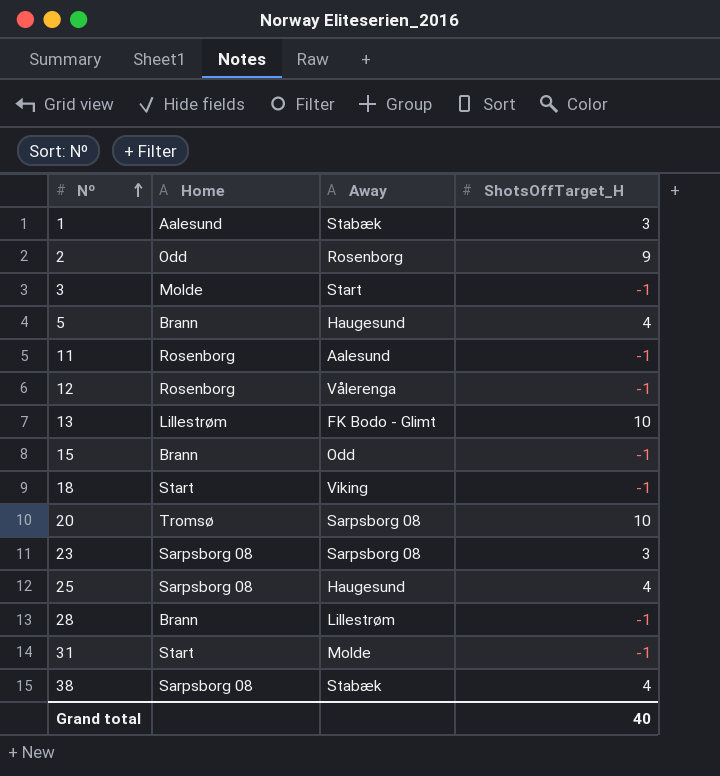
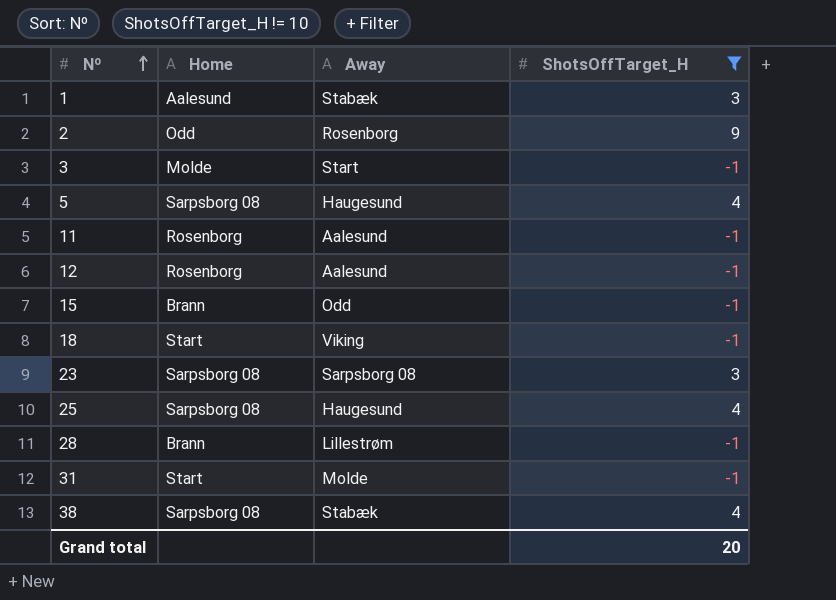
filter: none -> ShotsOffTarget_H != 10
5 | Home: Brann -> Sarpsborg 08
12 | Away: Vålerenga -> Aalesund
Grand total | ShotsOffTarget_H: 40 -> 20

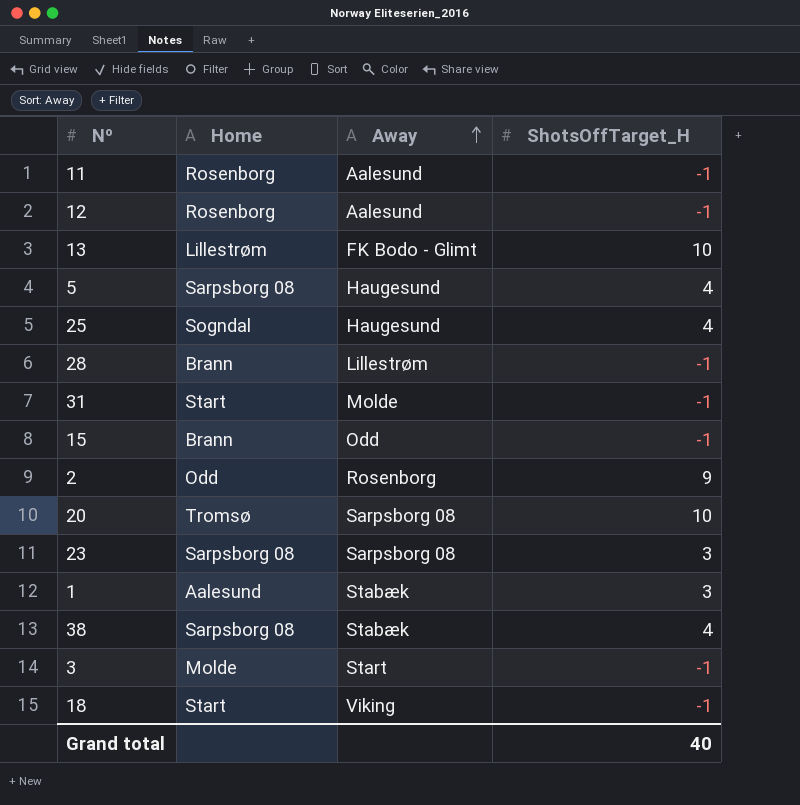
filter: ShotsOffTarget_H != 10 -> none
row order: Nº ascending -> Away ascending
25 | Home: Sarpsborg 08 -> Sogndal
Grand total | ShotsOffTarget_H: 20 -> 40

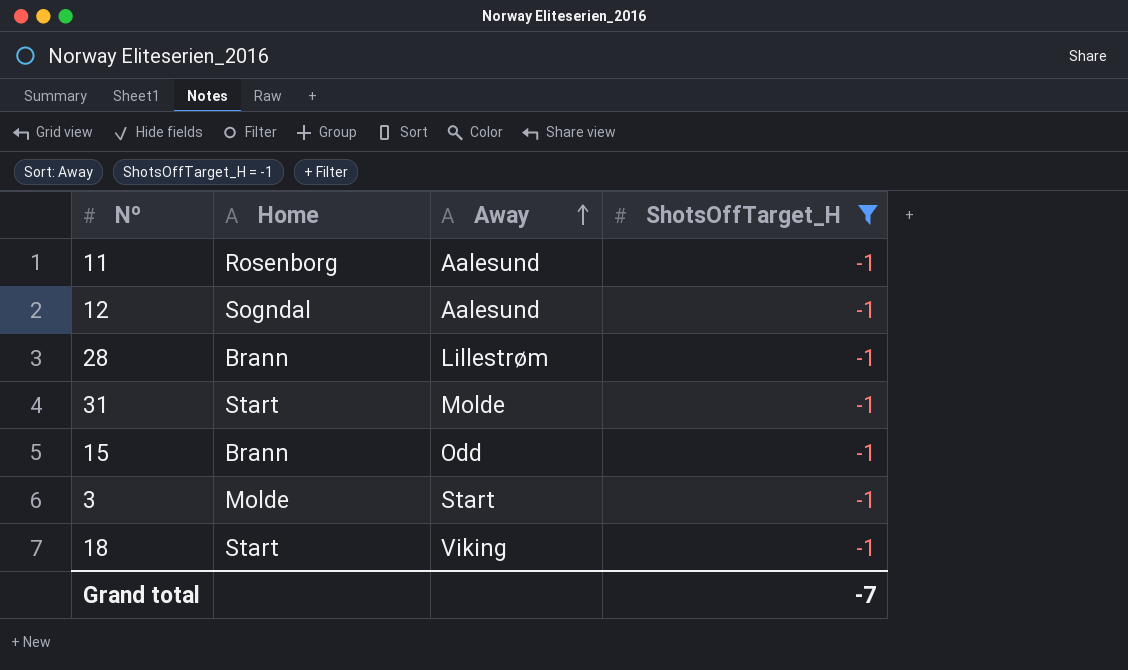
filter: none -> ShotsOffTarget_H = -1
12 | Home: Rosenborg -> Sogndal
Grand total | ShotsOffTarget_H: 40 -> -7

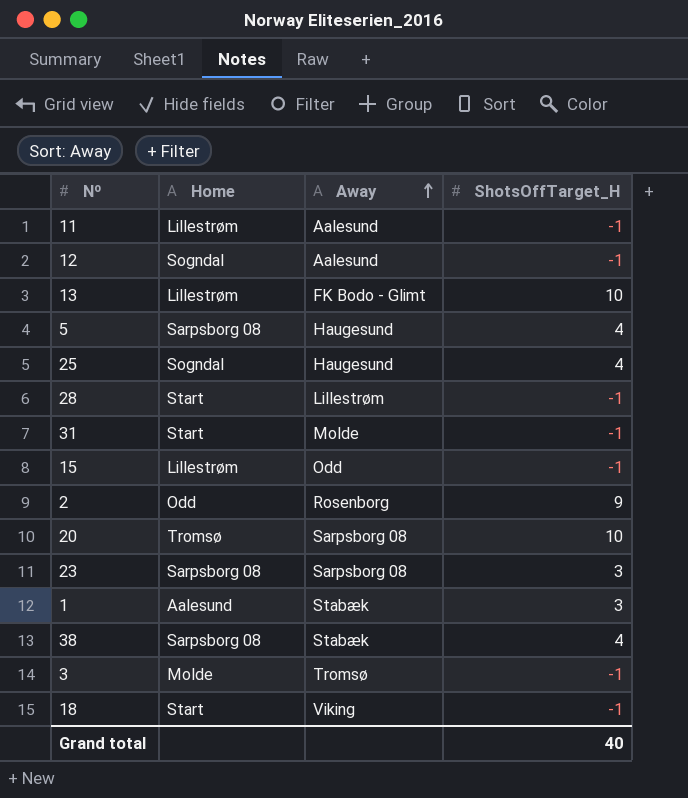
filter: ShotsOffTarget_H = -1 -> none
11 | Home: Rosenborg -> Lillestrøm
28 | Home: Brann -> Start
15 | Home: Brann -> Lillestrøm
3 | Away: Start -> Tromsø
Grand total | ShotsOffTarget_H: -7 -> 40

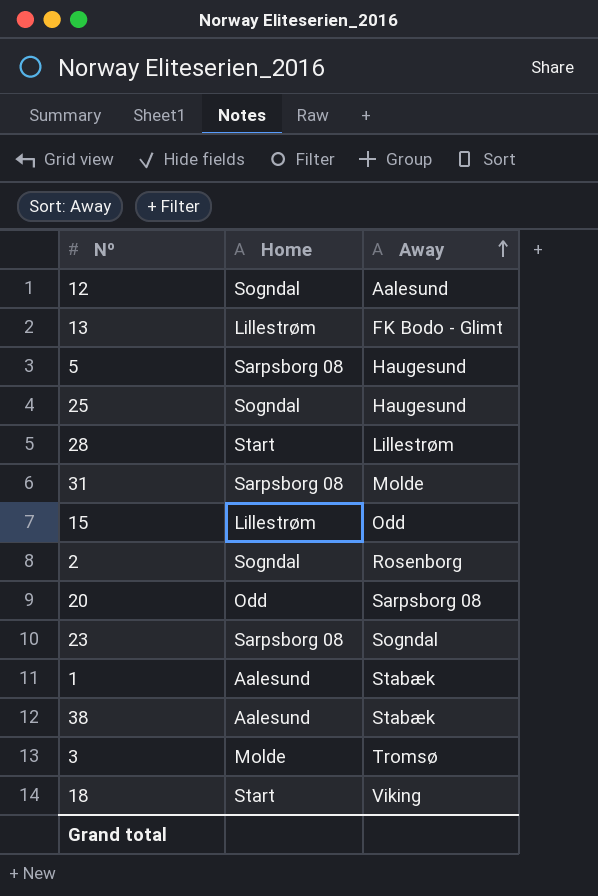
column ShotsOffTarget_H | position: 4 -> none
row 11: Lillestrøm | Aalesund | -1 -> none
31 | Home: Start -> Sarpsborg 08
2 | Home: Odd -> Sogndal
20 | Home: Tromsø -> Odd
23 | Away: Sarpsborg 08 -> Sogndal
38 | Home: Sarpsborg 08 -> Aalesund

